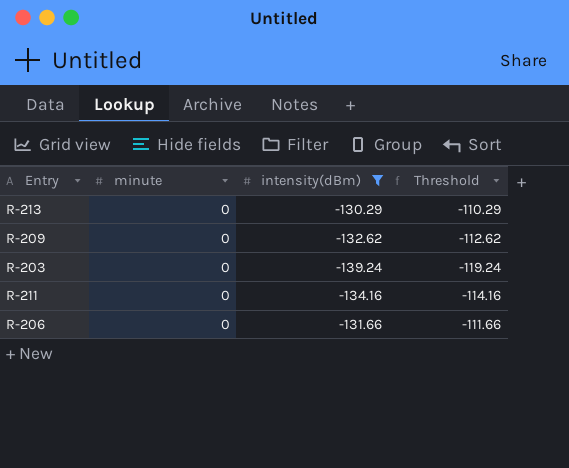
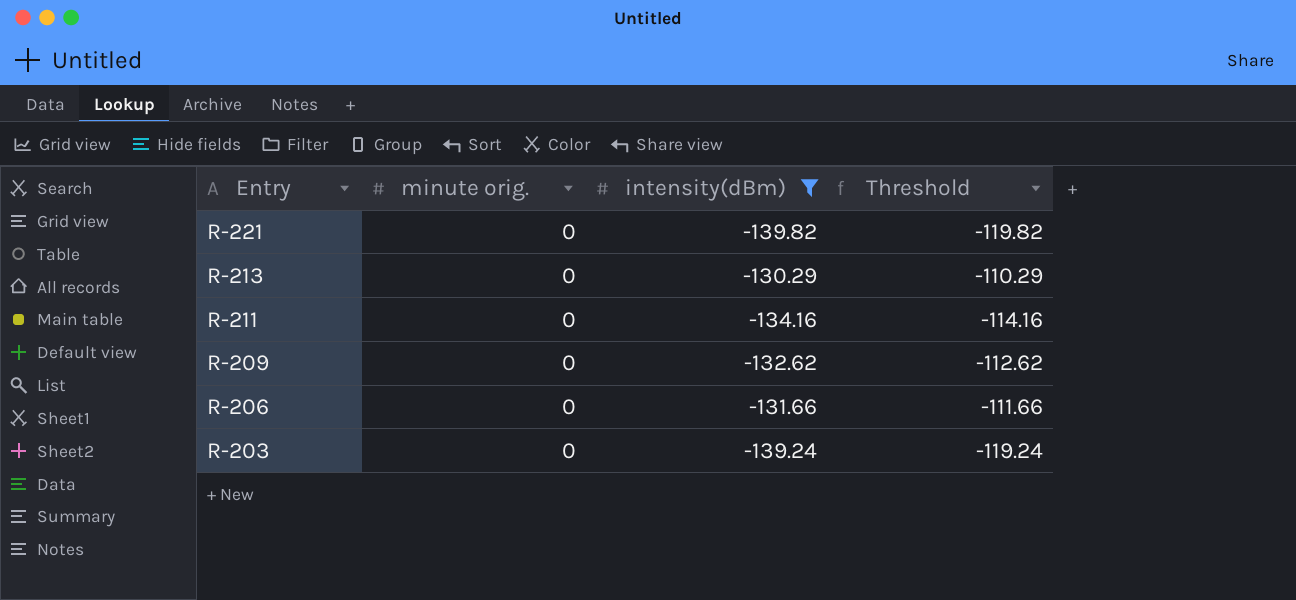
row order: none -> Entry descending
column name: minute -> minute orig.
row R-221: none -> 0 | -139.82 | -119.82

